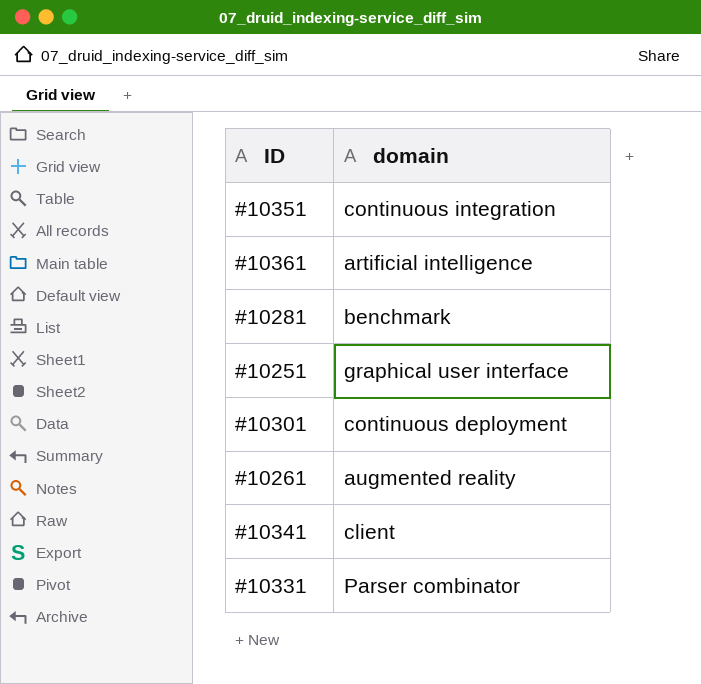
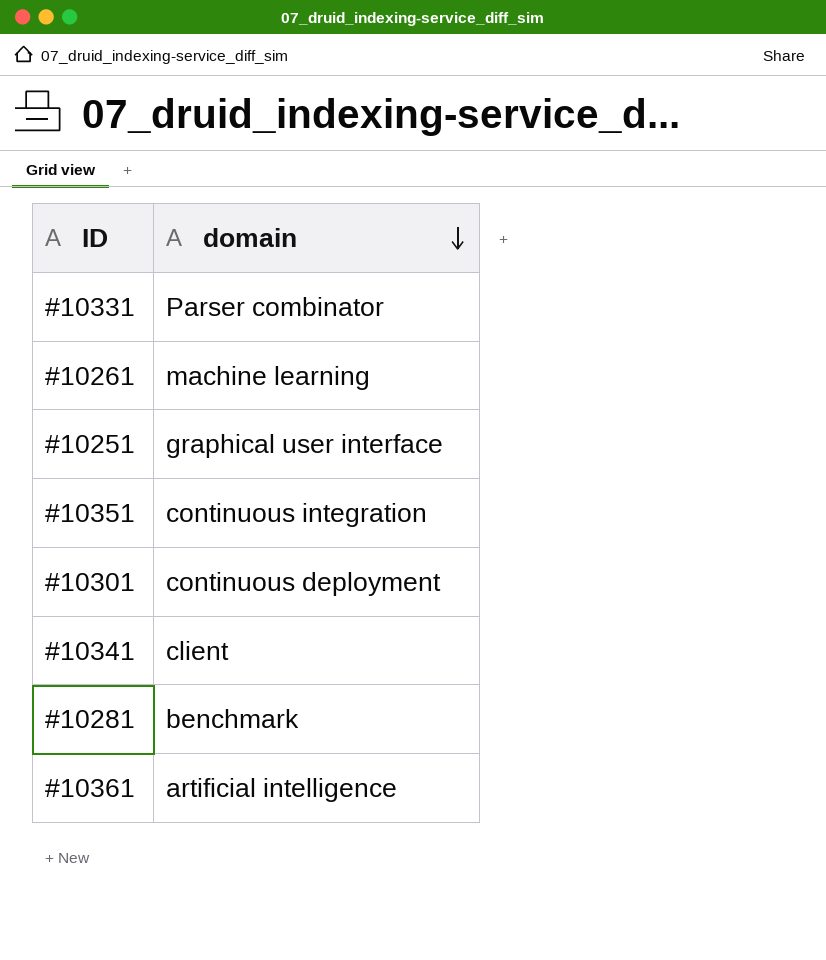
row order: none -> domain descending
#10261 | domain: augmented reality -> machine learning

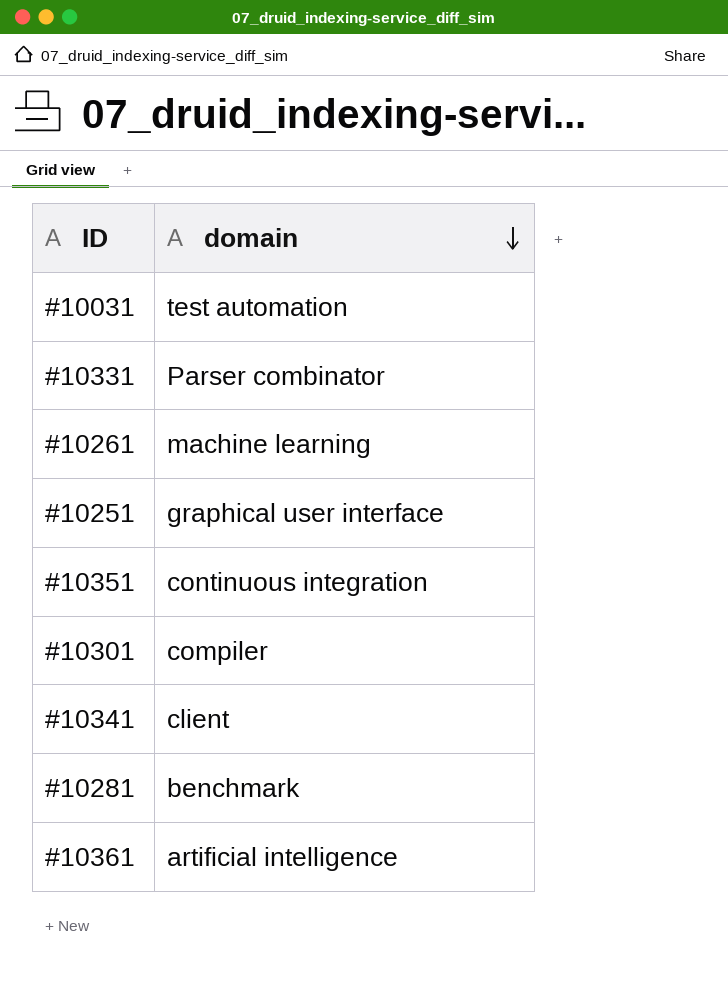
row #10031: none -> test automation
#10301 | domain: continuous deployment -> compiler

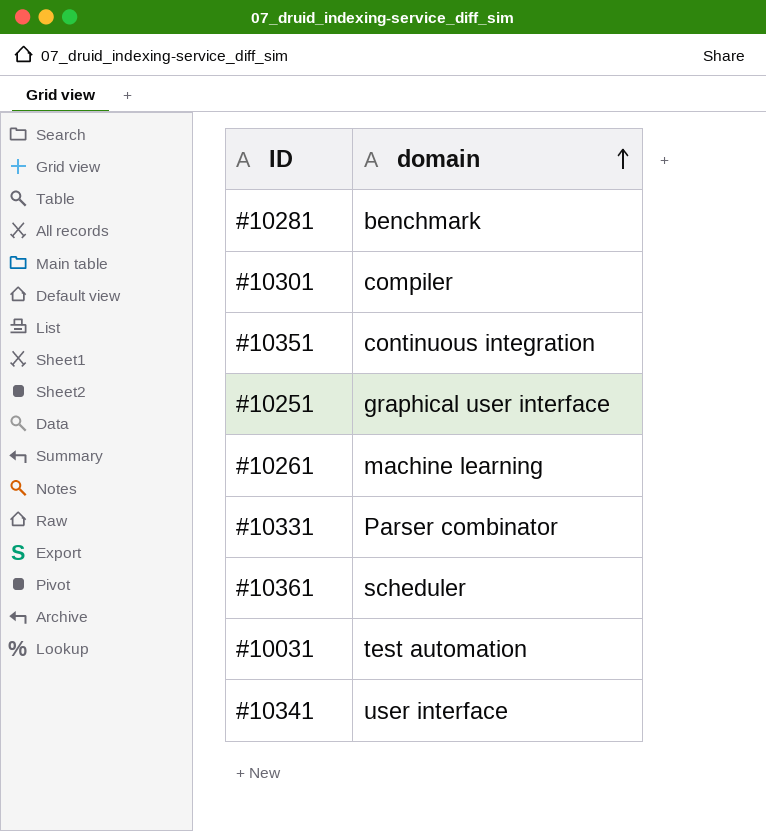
row order: domain descending -> domain ascending
#10361 | domain: artificial intelligence -> scheduler
#10341 | domain: client -> user interface

